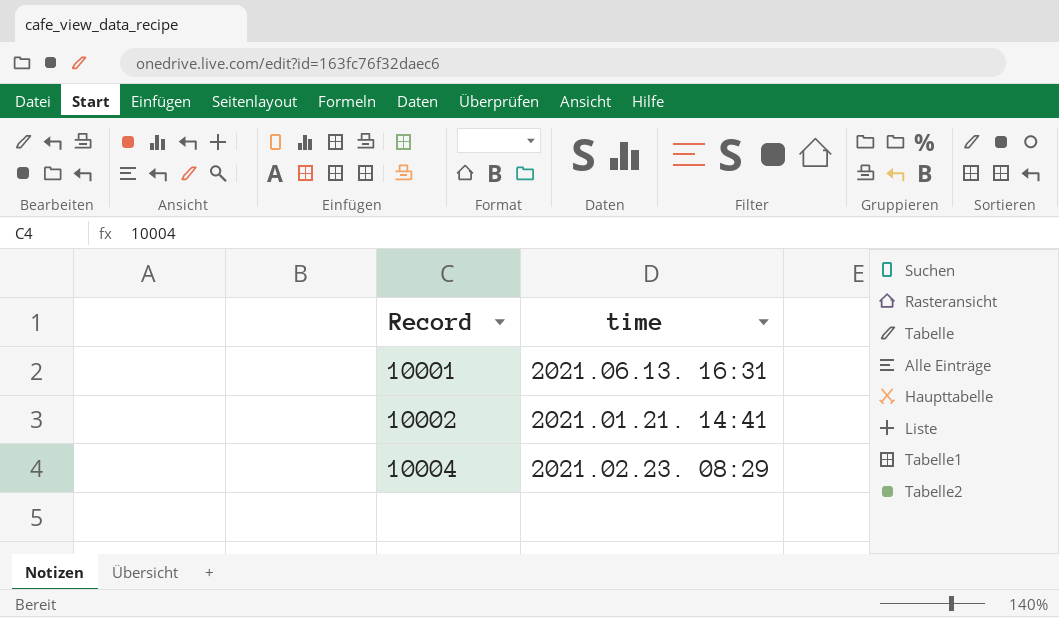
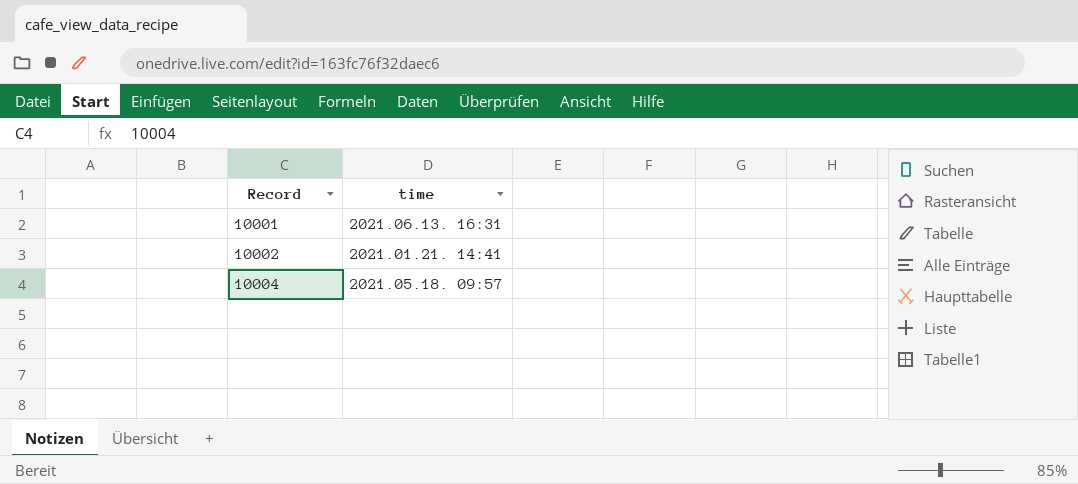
10004 | time: 2021.02.23. 08:29 -> 2021.05.18. 09:57

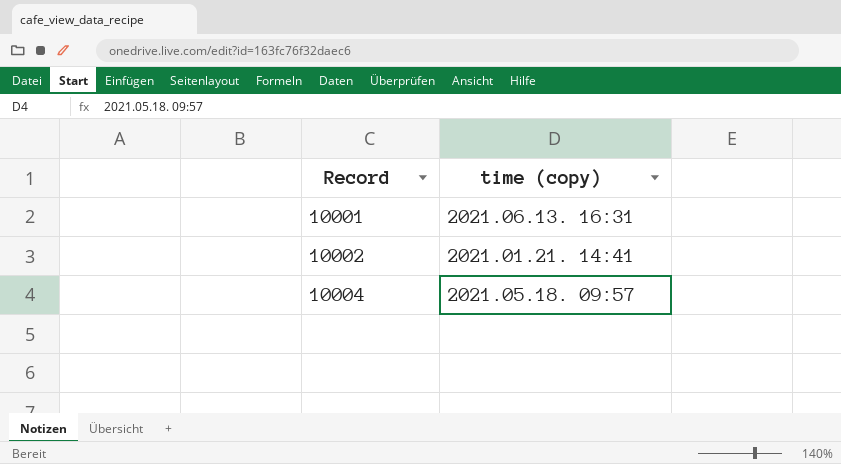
column name: time -> time (copy)

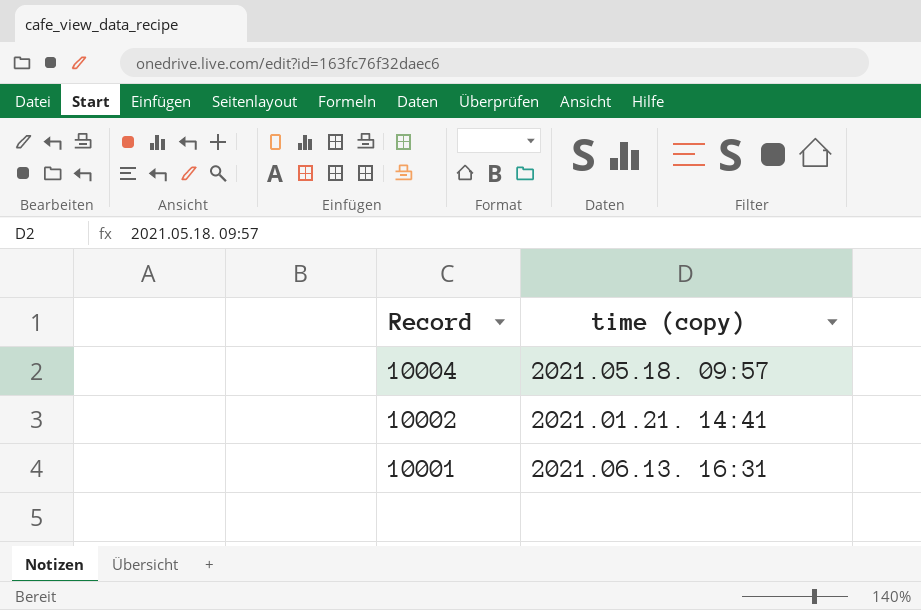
row order: Record ascending -> Record descending

